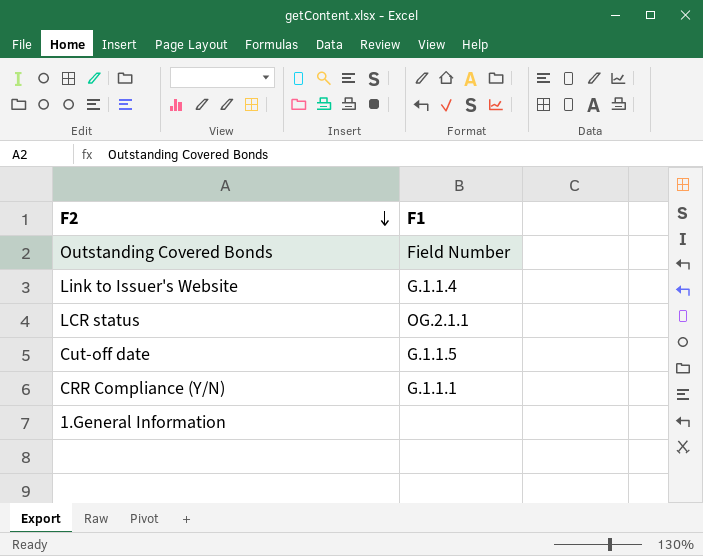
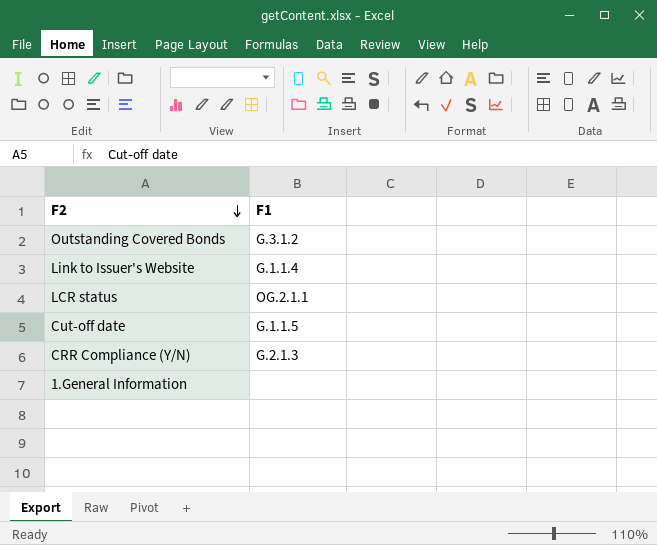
Outstanding Covered Bonds | F1: Field Number -> G.3.1.2
CRR Compliance (Y/N) | F1: G.1.1.1 -> G.2.1.3

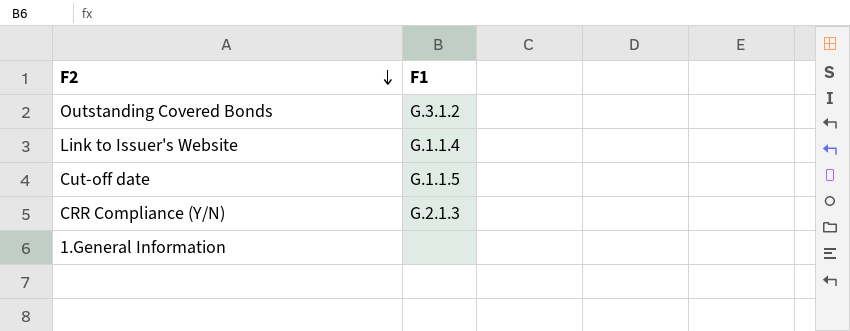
row LCR status: OG.2.1.1 -> none

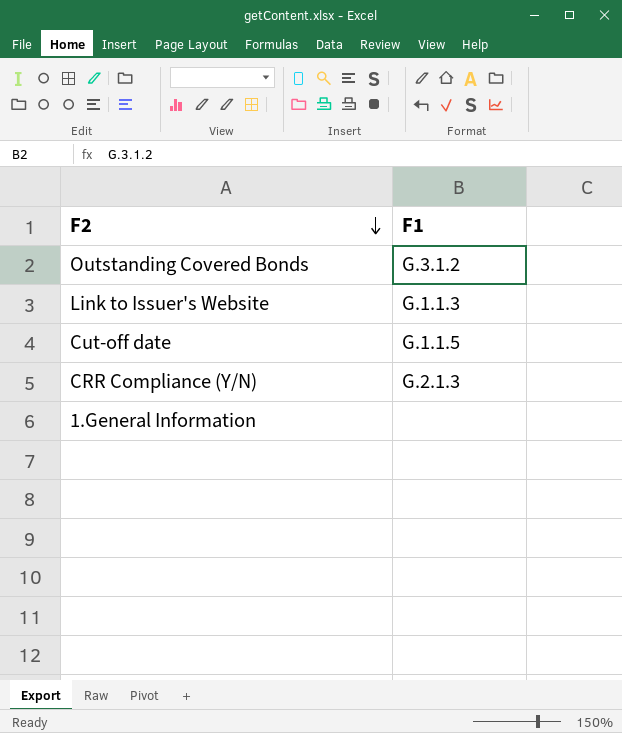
Link to Issuer's Website | F1: G.1.1.4 -> G.1.1.3

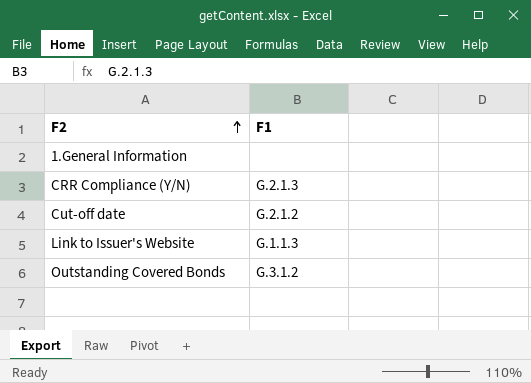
row order: F2 descending -> F2 ascending
Cut-off date | F1: G.1.1.5 -> G.2.1.2

